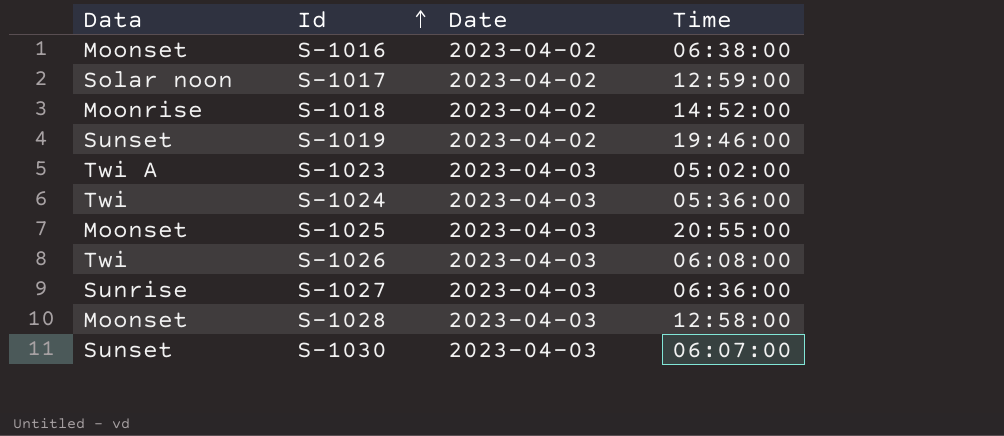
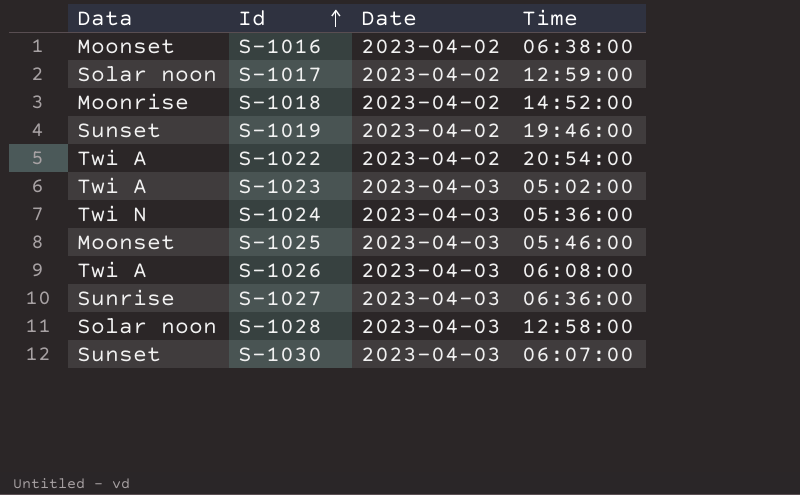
row S-1022: none -> Twi A | 2023-04-02 | 20:54:00
S-1024 | Data: Twi -> Twi N
S-1025 | Time: 20:55:00 -> 05:46:00
S-1026 | Data: Twi -> Twi A
S-1028 | Data: Moonset -> Solar noon

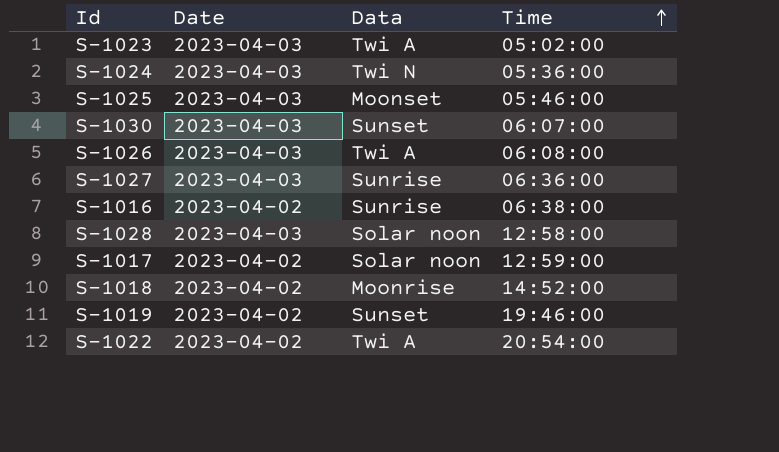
row order: Id ascending -> Time ascending
column Data | position: 1 -> 3
S-1016 | Data: Moonset -> Sunrise

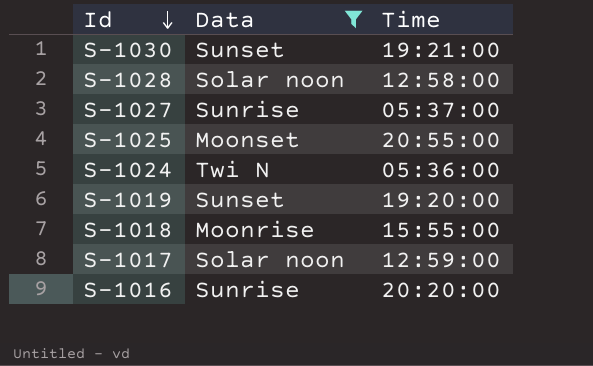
filter: none -> Data != Twi A
row order: Time ascending -> Id descending
column Date | position: 2 -> none
S-1030 | Time: 06:07:00 -> 19:21:00
S-1027 | Time: 06:36:00 -> 05:37:00
S-1025 | Time: 05:46:00 -> 20:55:00
S-1019 | Time: 19:46:00 -> 19:20:00
S-1018 | Time: 14:52:00 -> 15:55:00
S-1016 | Time: 06:38:00 -> 20:20:00

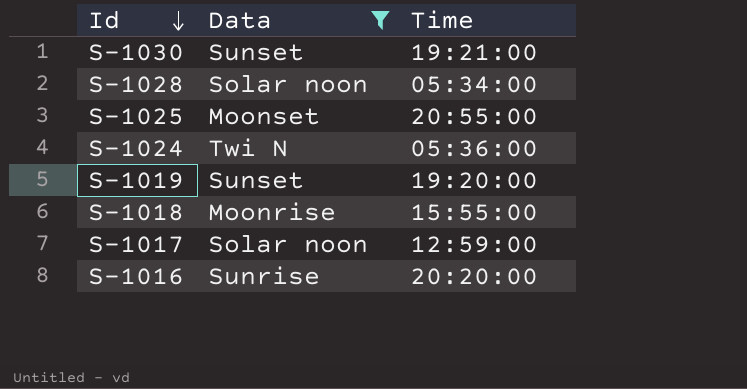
row S-1027: Sunrise | 05:37:00 -> none
S-1028 | Time: 12:58:00 -> 05:34:00

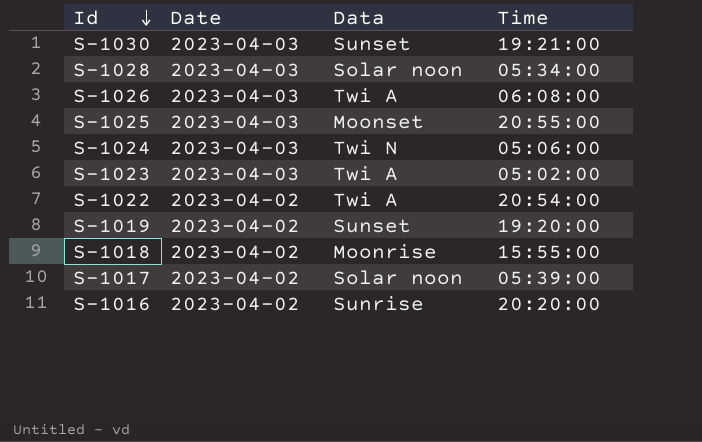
filter: Data != Twi A -> none
column Date | position: none -> 2
S-1024 | Time: 05:36:00 -> 05:06:00
S-1017 | Time: 12:59:00 -> 05:39:00

